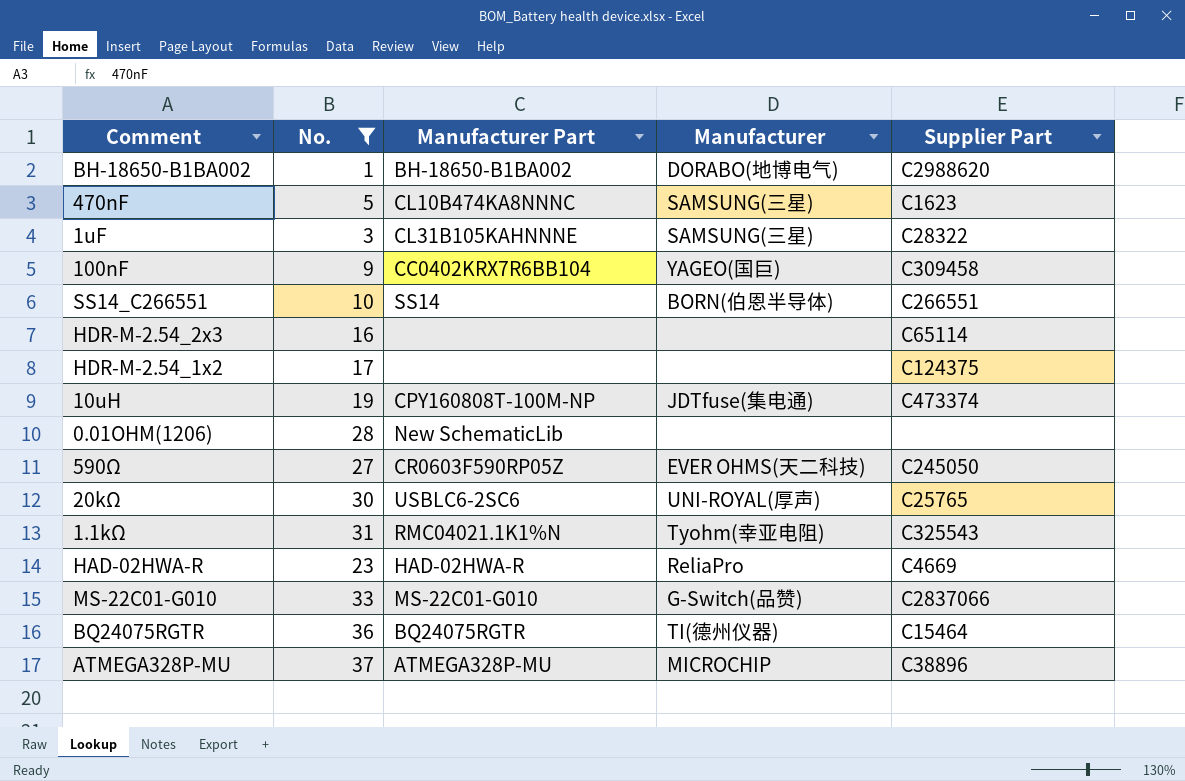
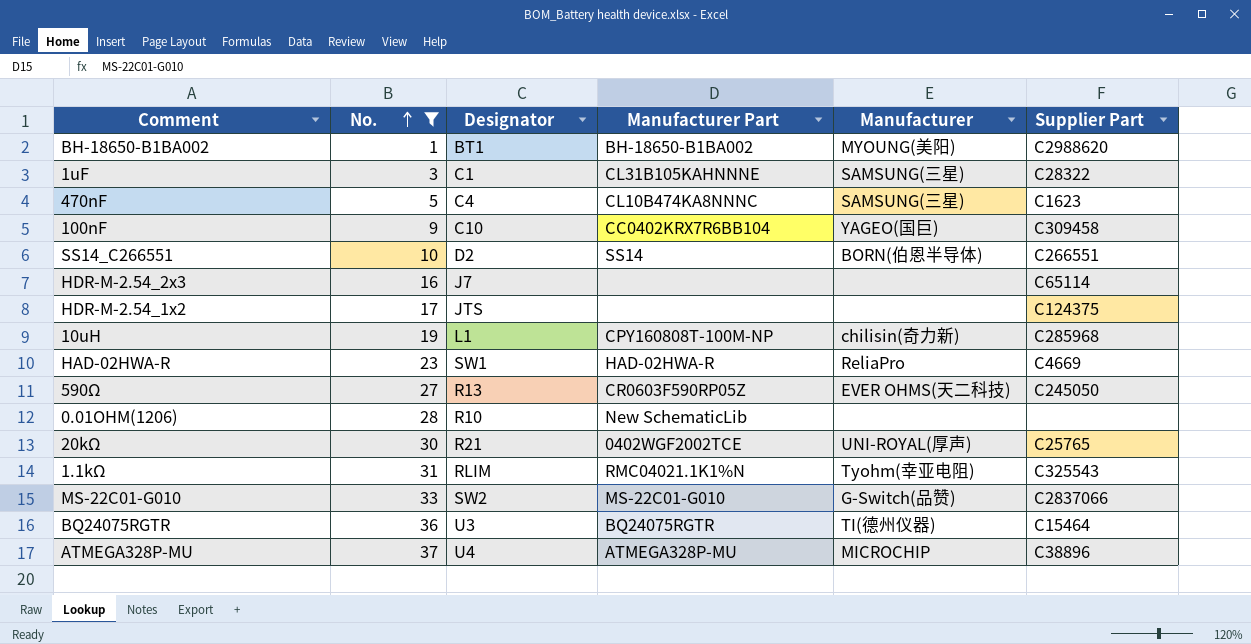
row order: none -> No. ascending
column Designator | position: none -> 3
BH-18650-B1BA002 | Manufacturer: DORABO(地博电气) -> MYOUNG(美阳)
10uH | Manufacturer: JDTfuse(集电通) -> chilisin(奇力新)
10uH | Supplier Part: C473374 -> C285968
20kΩ | Manufacturer Part: USBLC6-2SC6 -> 0402WGF2002TCE

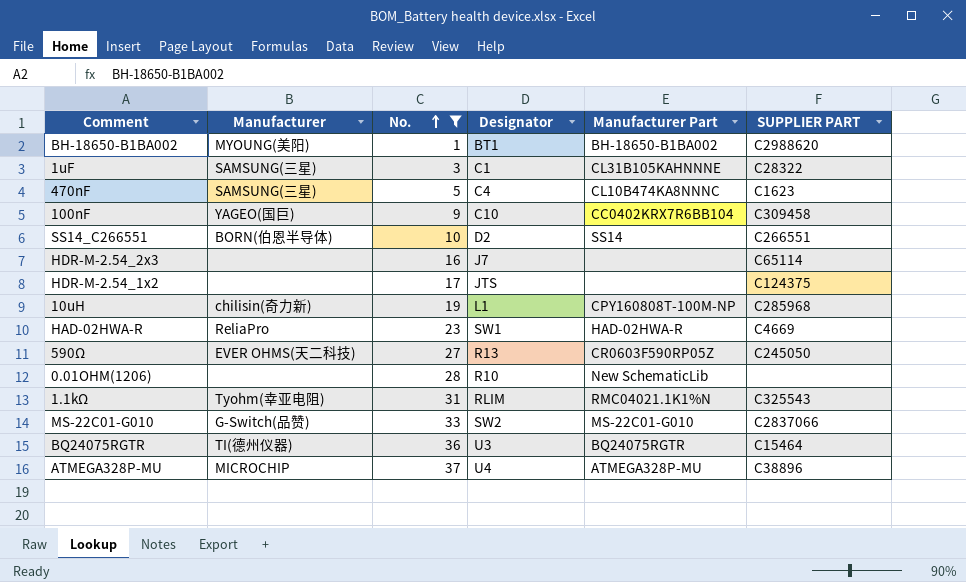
column Manufacturer | position: 5 -> 2
column name: Supplier Part -> SUPPLIER PART
row 20kΩ: 30 | R21 | 0402WGF2002TCE | UNI-ROYAL(厚声) | C25765 -> none

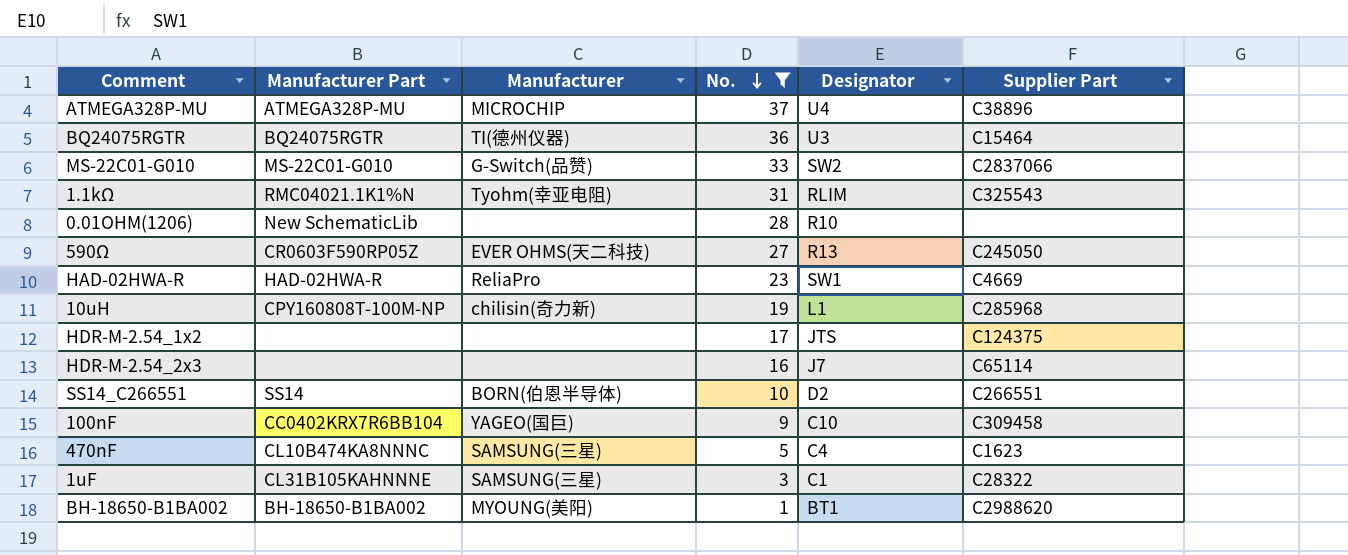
row order: No. ascending -> No. descending
column Manufacturer Part | position: 5 -> 2
column name: SUPPLIER PART -> Supplier Part

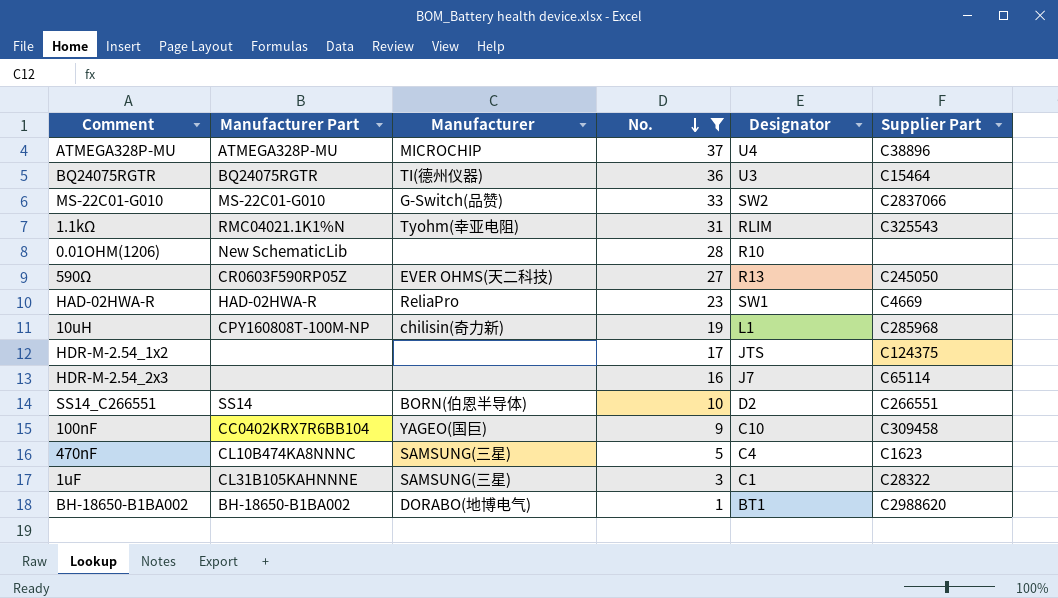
BH-18650-B1BA002 | Manufacturer: MYOUNG(美阳) -> DORABO(地博电气)

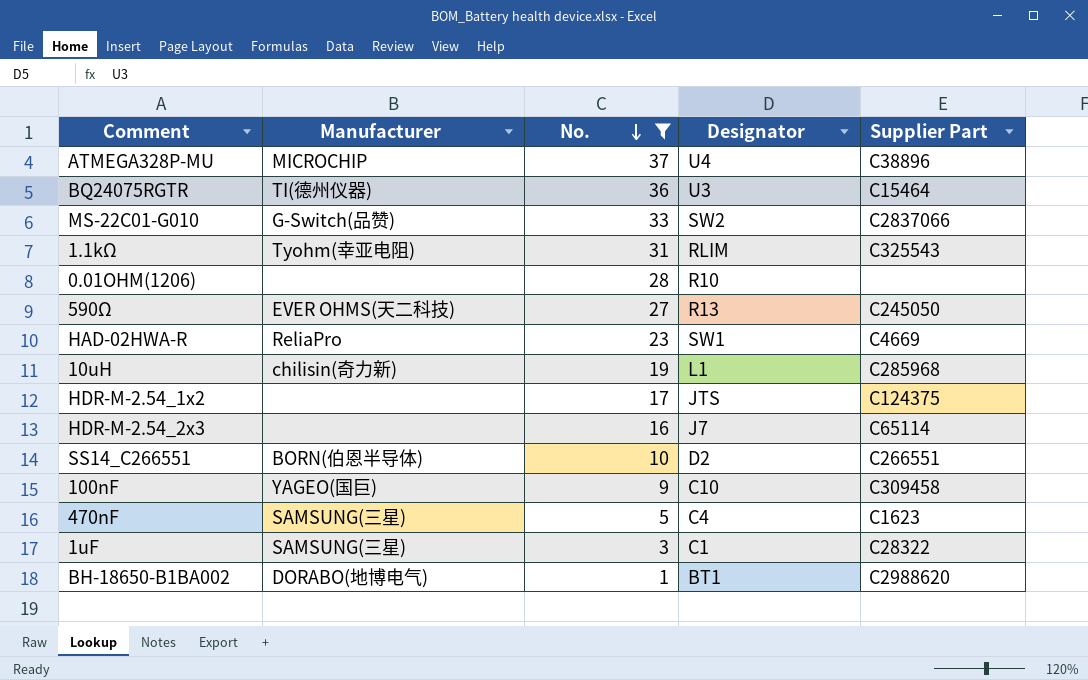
column Manufacturer Part | position: 2 -> none

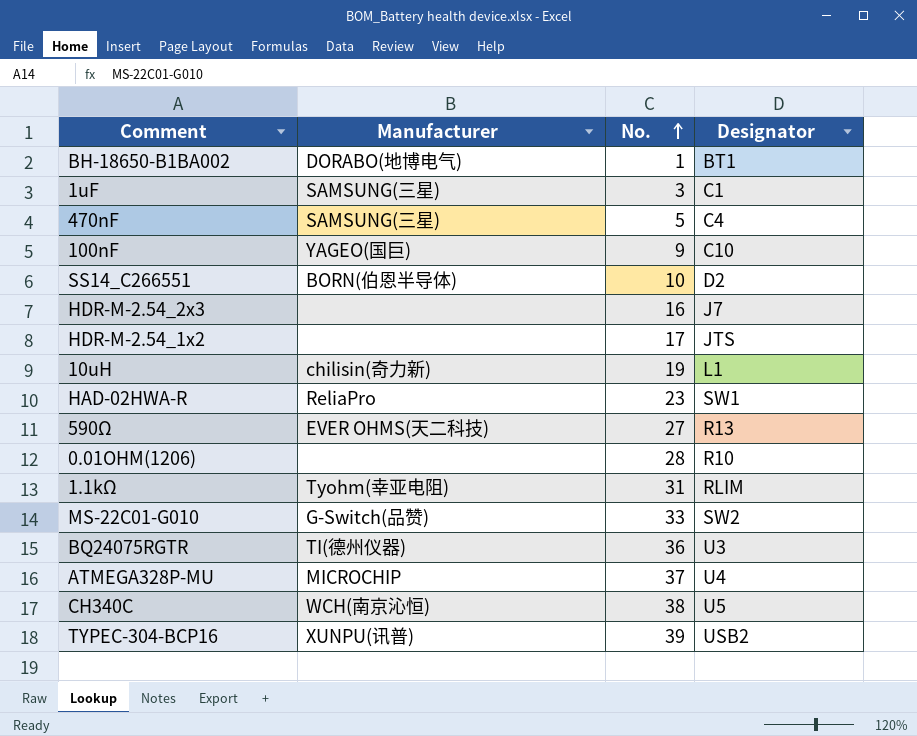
filter: No. <= 37 -> none
row order: No. descending -> No. ascending
column Supplier Part | position: 5 -> none

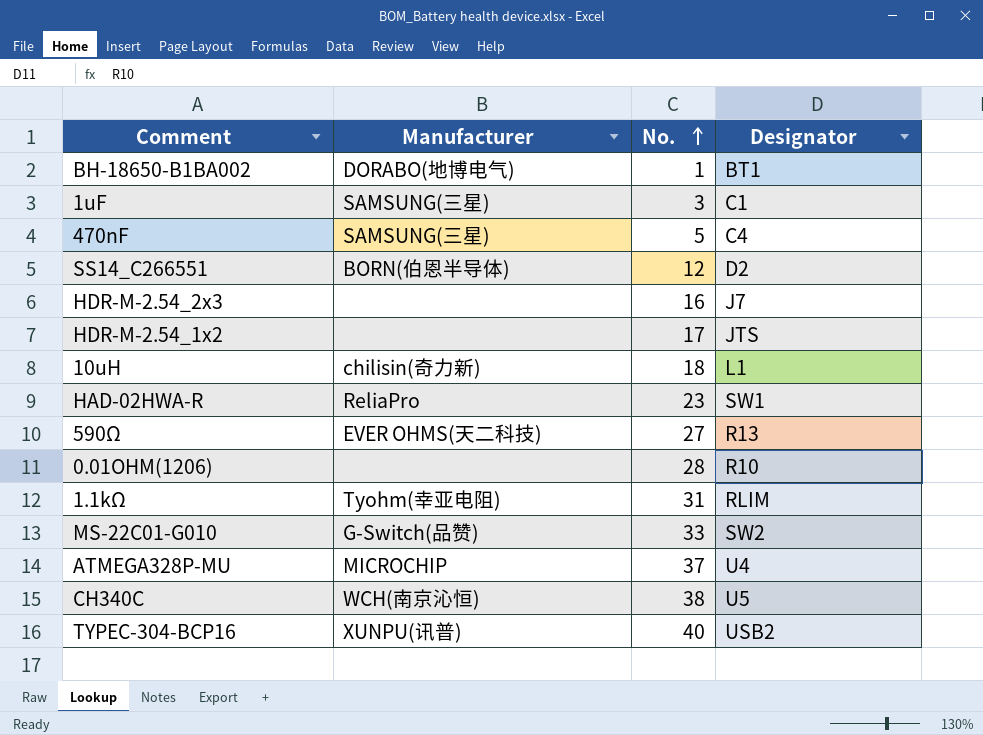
row 100nF: YAGEO(国巨) | 9 | C10 -> none
row BQ24075RGTR: TI(德州仪器) | 36 | U3 -> none
SS14_C266551 | No.: 10 -> 12
10uH | No.: 19 -> 18
TYPEC-304-BCP16 | No.: 39 -> 40

